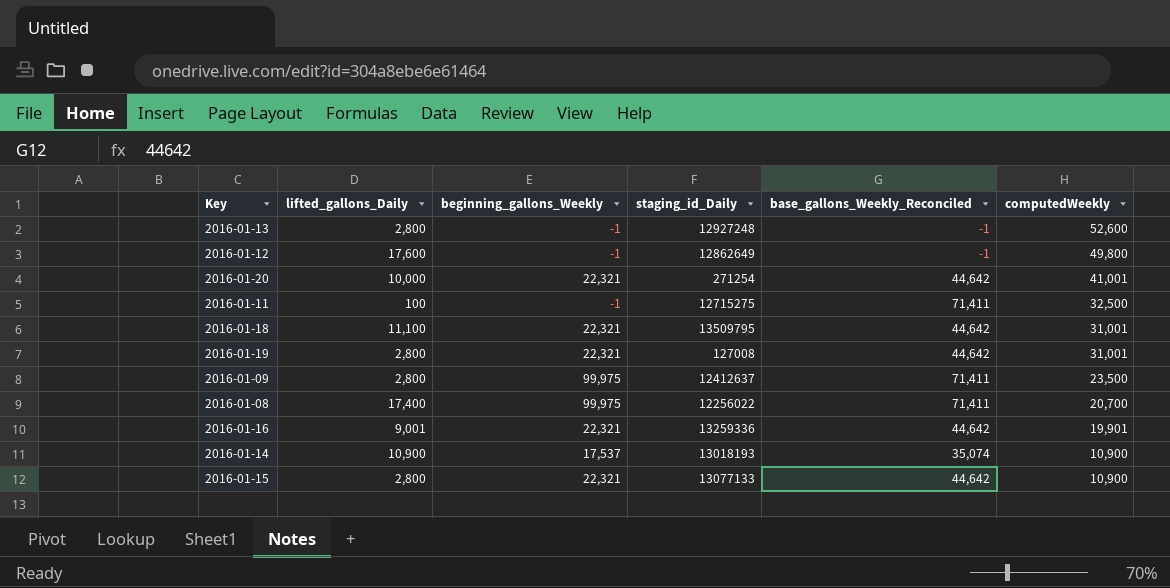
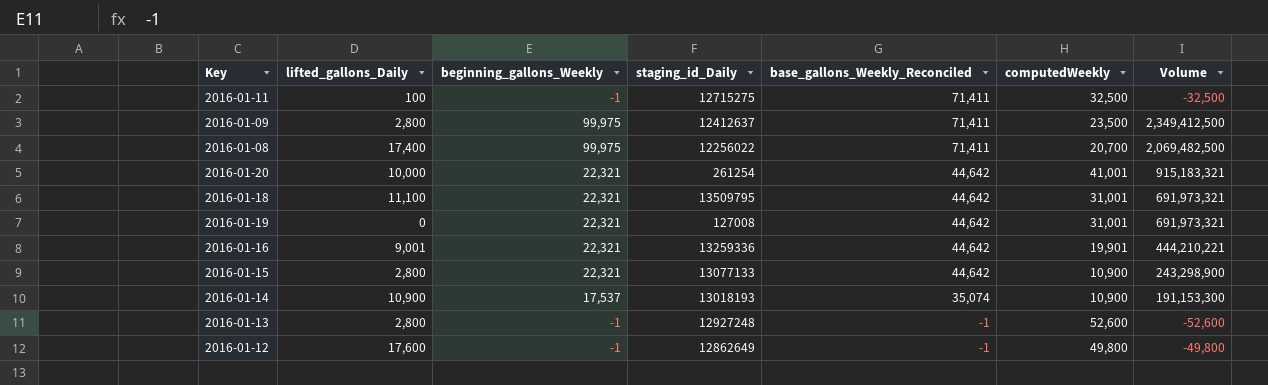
row order: computedWeekly descending -> base_gallons_Weekly_Reconciled descending
column Volume | formula: none -> [beginning_gallons_Weekly] * [computedWeekly]
2016-01-20 | staging_id_Daily: 271254 -> 261254
2016-01-19 | lifted_gallons_Daily: 2,800 -> 0

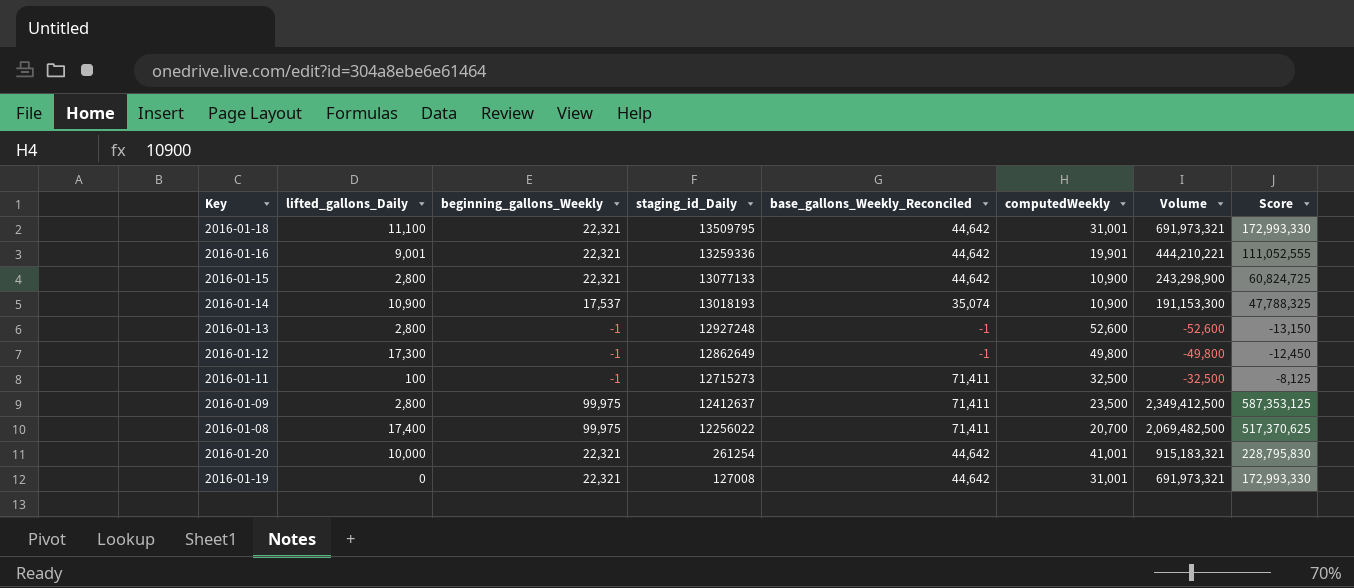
row order: base_gallons_Weekly_Reconciled descending -> staging_id_Daily descending
column Score | formula: none -> [Volume] * 0.25
2016-01-12 | lifted_gallons_Daily: 17,600 -> 17,300
2016-01-11 | staging_id_Daily: 12715275 -> 12715273

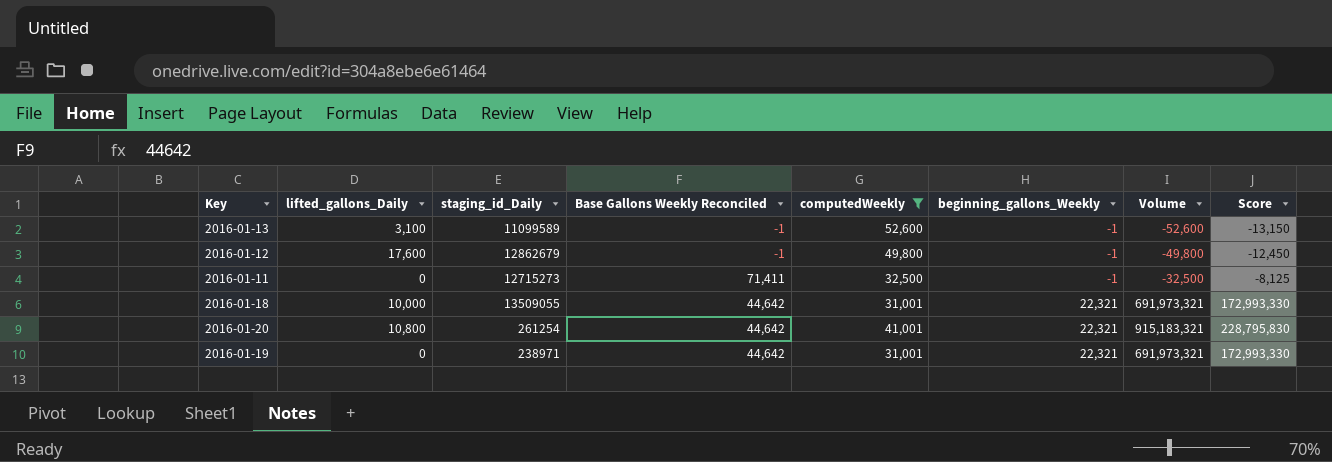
filter: none -> computedWeekly >= 31,001
row order: staging_id_Daily descending -> beginning_gallons_Weekly ascending
column name: base_gallons_Weekly_Reconciled -> Base Gallons Weekly Reconciled
column beginning_gallons_Weekly | position: 3 -> 6
2016-01-13 | lifted_gallons_Daily: 2,800 -> 3,100
2016-01-13 | staging_id_Daily: 12927248 -> 11099589
2016-01-12 | lifted_gallons_Daily: 17,300 -> 17,600
2016-01-12 | staging_id_Daily: 12862649 -> 12862679
2016-01-11 | lifted_gallons_Daily: 100 -> 0
2016-01-18 | lifted_gallons_Daily: 11,100 -> 10,000
2016-01-18 | staging_id_Daily: 13509795 -> 13509055
2016-01-20 | lifted_gallons_Daily: 10,000 -> 10,800
2016-01-19 | staging_id_Daily: 127008 -> 238971

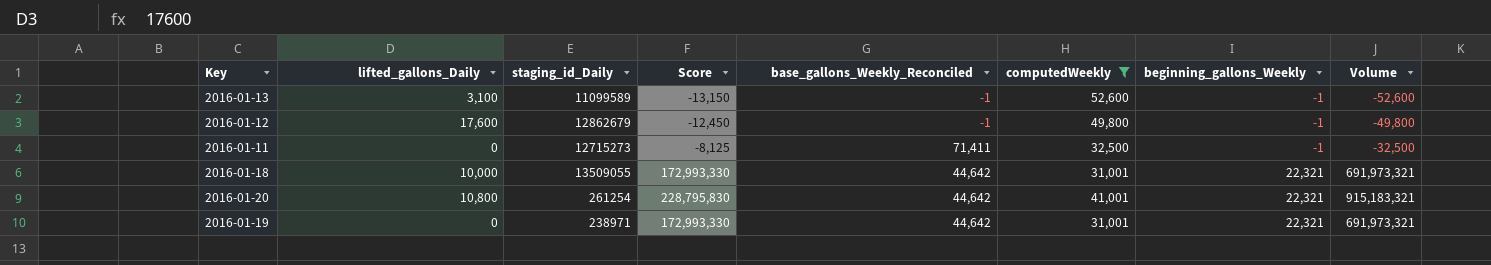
column Score | position: 8 -> 4
column name: Base Gallons Weekly Reconciled -> base_gallons_Weekly_Reconciled

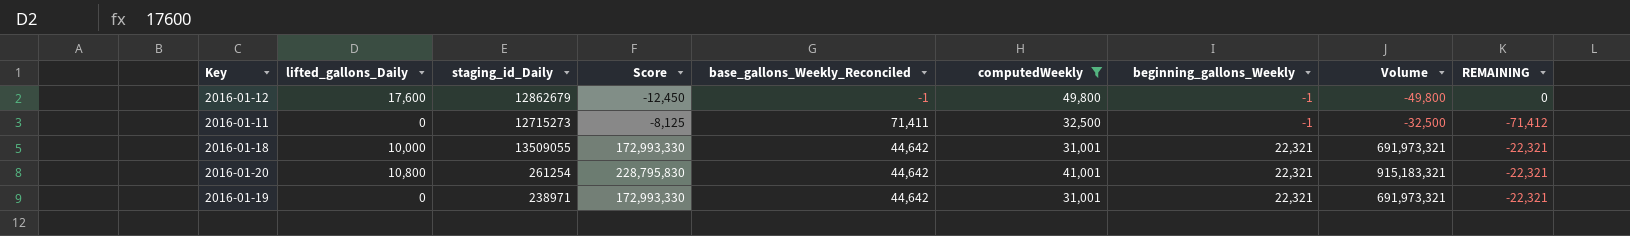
column REMAINING | formula: none -> [beginning_gallons_Weekly] - [base_gallons_Weekly_Reconciled]
row 2016-01-13: 3,100 | 11099589 | -13,150 | -1 | 52,600 | -1 | -52,600 -> none

